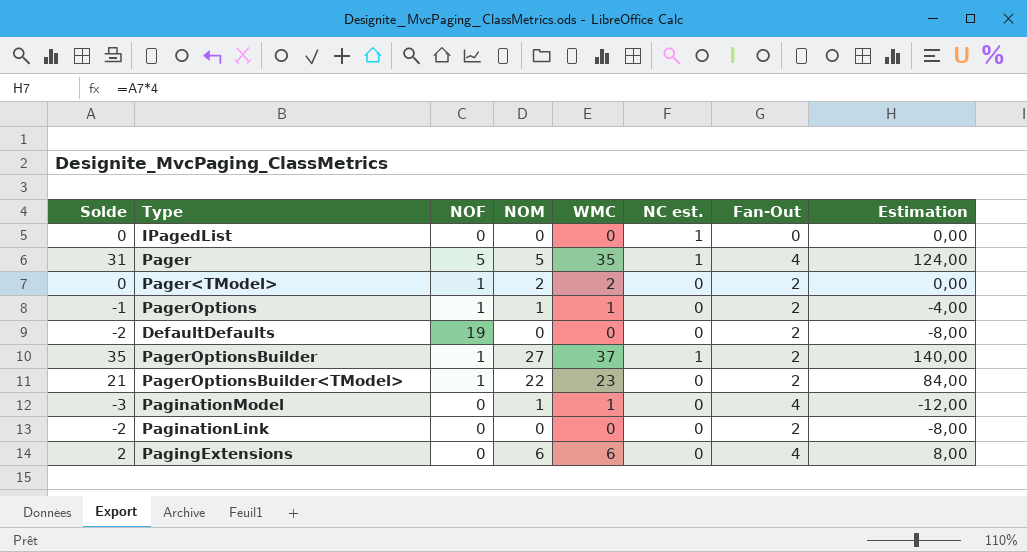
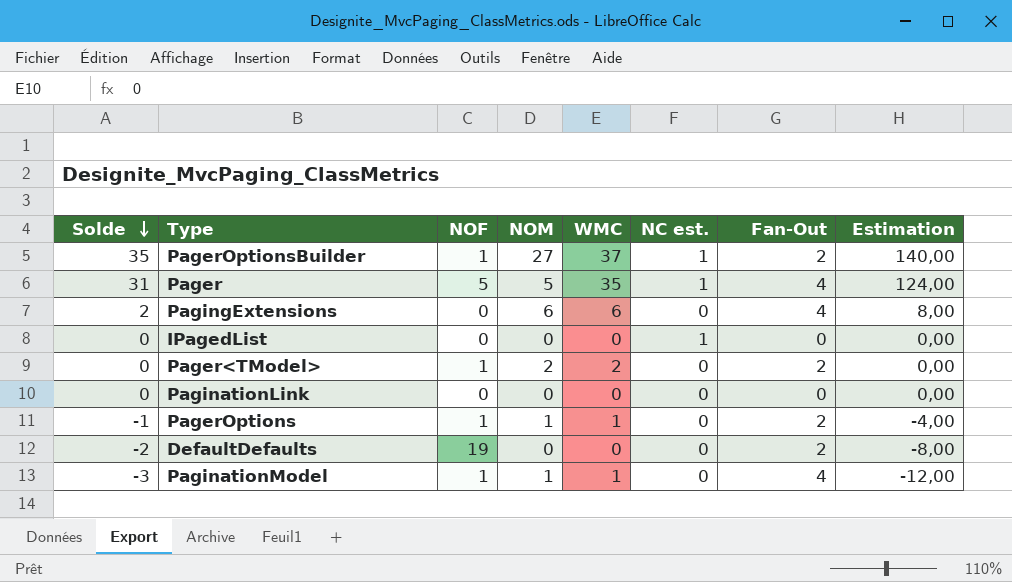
row order: none -> Solde descending
row PagerOptionsBuilder<TModel>: 21 | 1 | 22 | 23 | 0 | 2 | 84,00 -> none
PaginationLink | Solde: -2 -> 0
PaginationLink | Fan-Out: 2 -> 0
PaginationLink | Estimation: -8,00 -> 0,00
PaginationModel | NOF: 0 -> 1

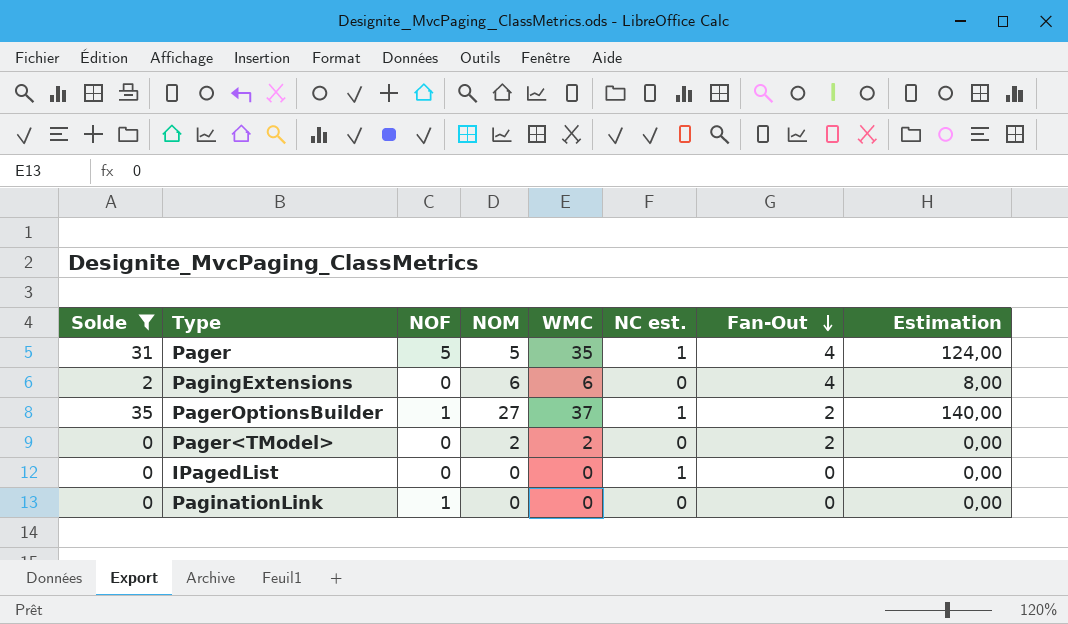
filter: none -> Solde >= 0
row order: Solde descending -> Fan-Out descending
Pager<TModel> | NOF: 1 -> 0
PaginationLink | NOF: 0 -> 1

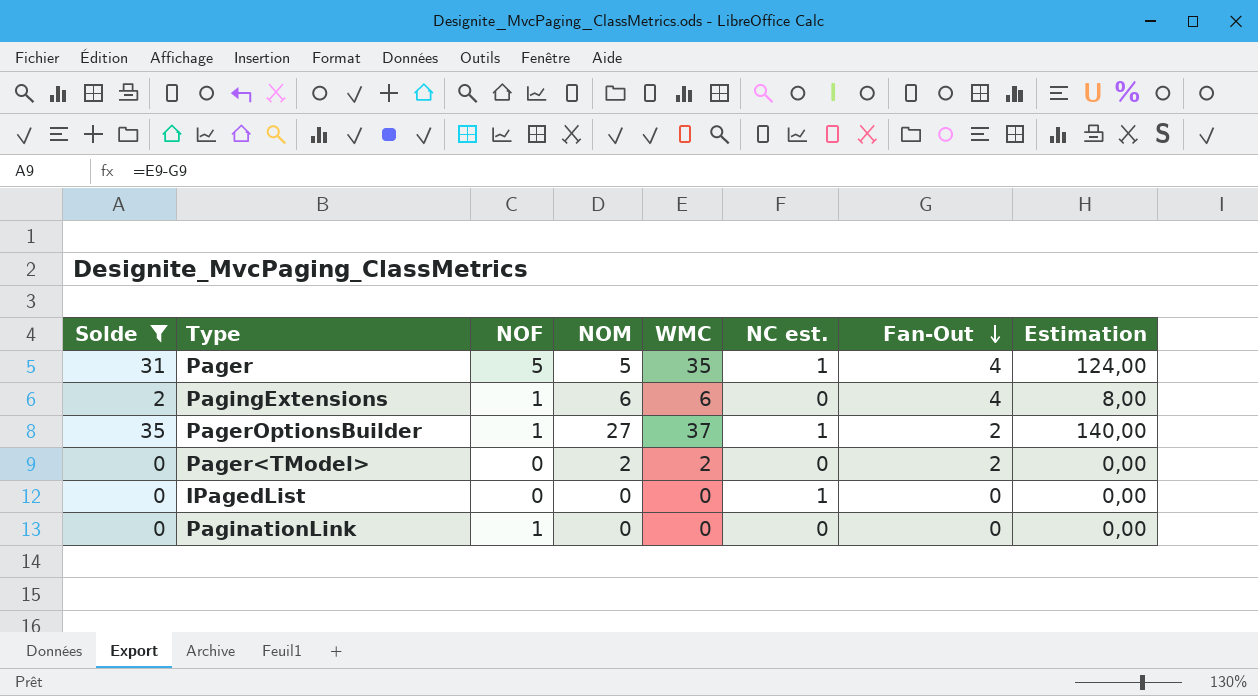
PagingExtensions | NOF: 0 -> 1

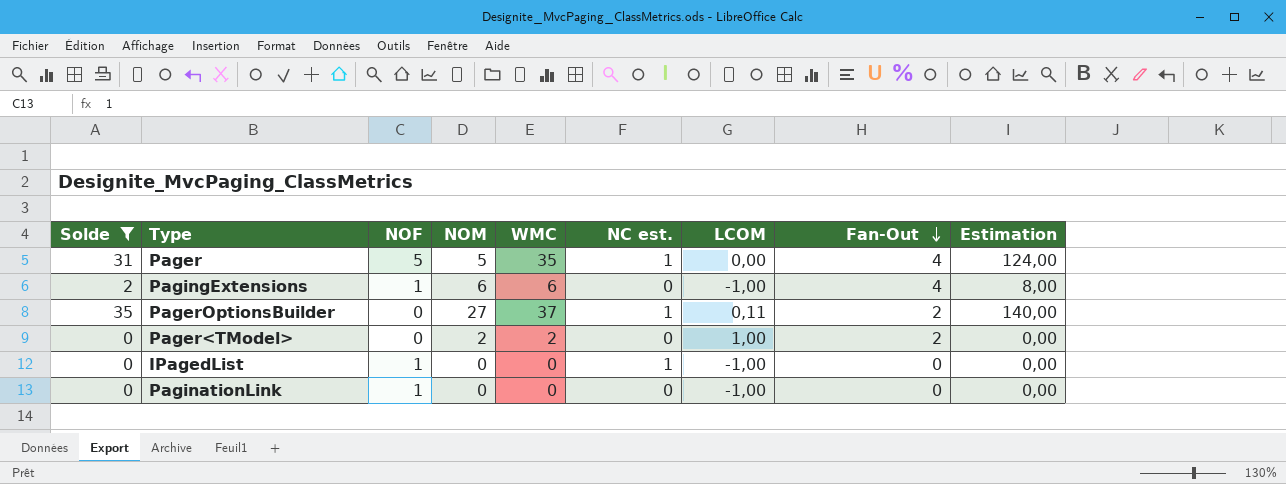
column LCOM | position: none -> 7
PagerOptionsBuilder | NOF: 1 -> 0
IPagedList | NOF: 0 -> 1

